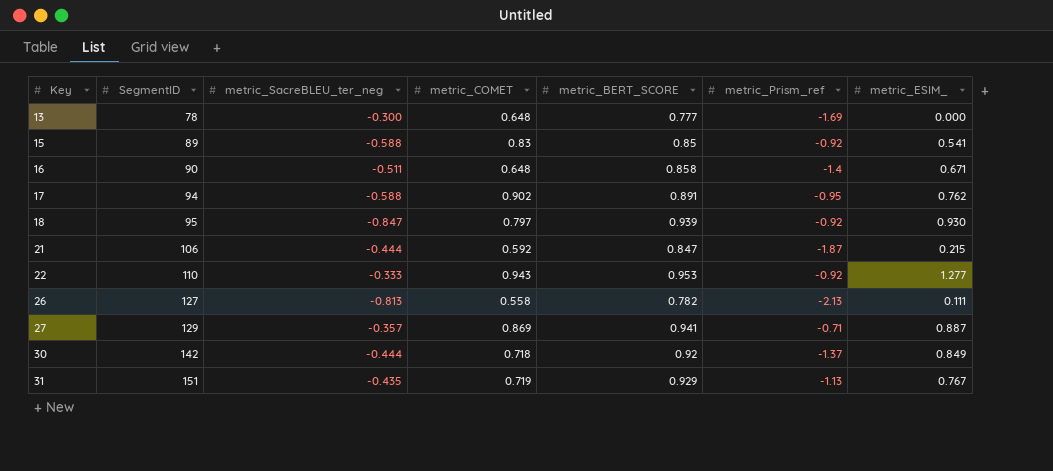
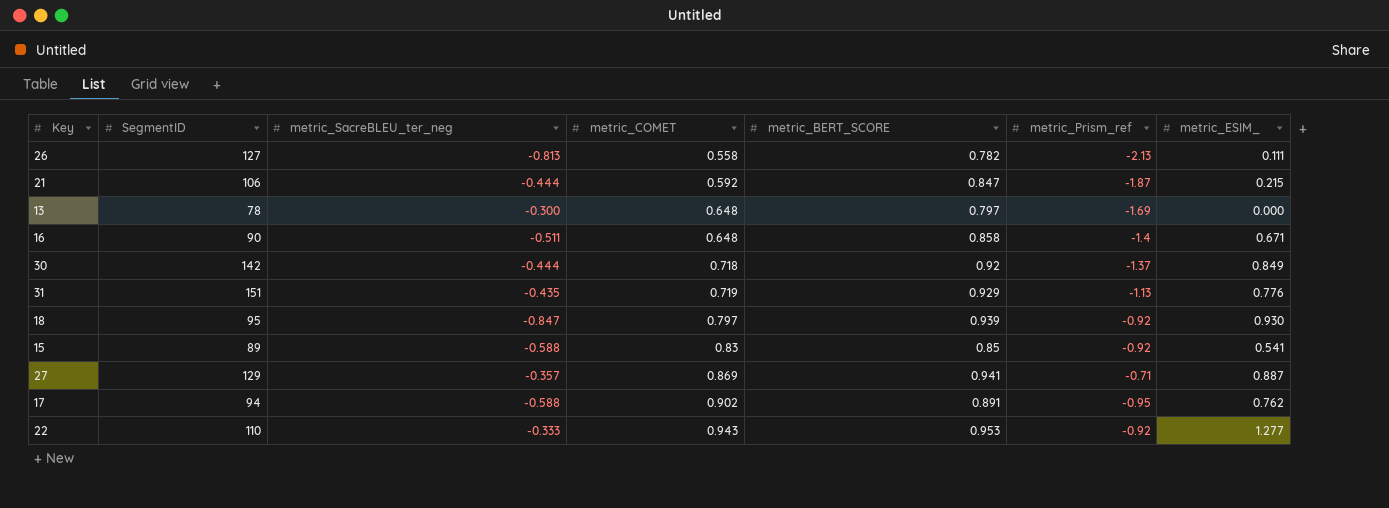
row order: Key ascending -> metric_COMET ascending
13 | metric_BERT_SCORE: 0.777 -> 0.797
31 | metric_ESIM_: 0.767 -> 0.776

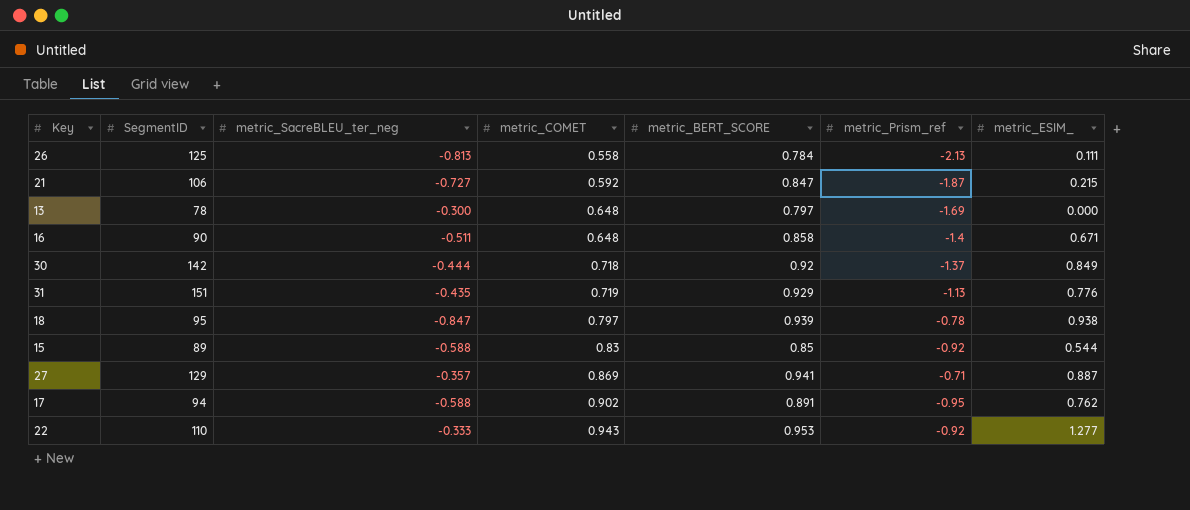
26 | SegmentID: 127 -> 125
26 | metric_BERT_SCORE: 0.782 -> 0.784
21 | metric_SacreBLEU_ter_neg: -0.444 -> -0.727
18 | metric_Prism_ref: -0.92 -> -0.78
18 | metric_ESIM_: 0.930 -> 0.938
15 | metric_ESIM_: 0.541 -> 0.544

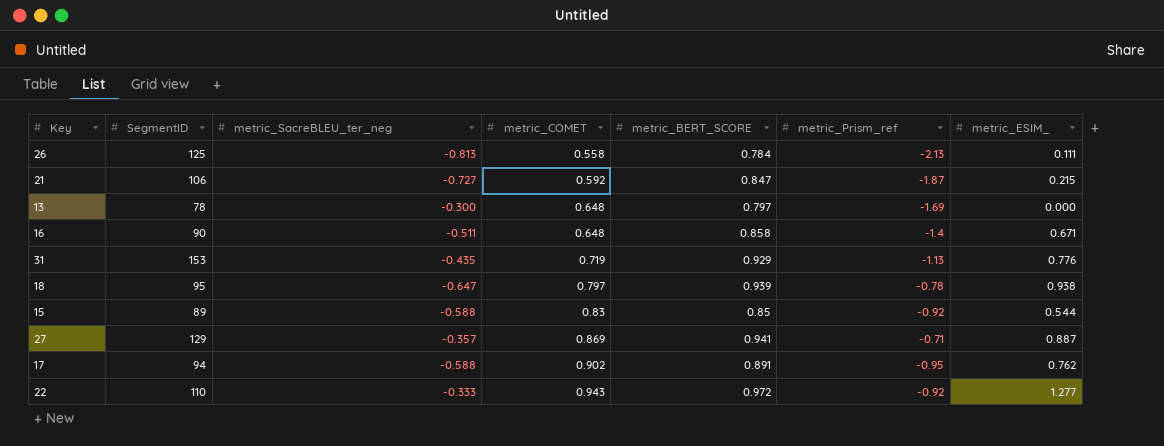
row 30: 142 | -0.444 | 0.718 | 0.92 | -1.37 | 0.849 -> none
31 | SegmentID: 151 -> 153
18 | metric_SacreBLEU_ter_neg: -0.847 -> -0.647
22 | metric_BERT_SCORE: 0.953 -> 0.972

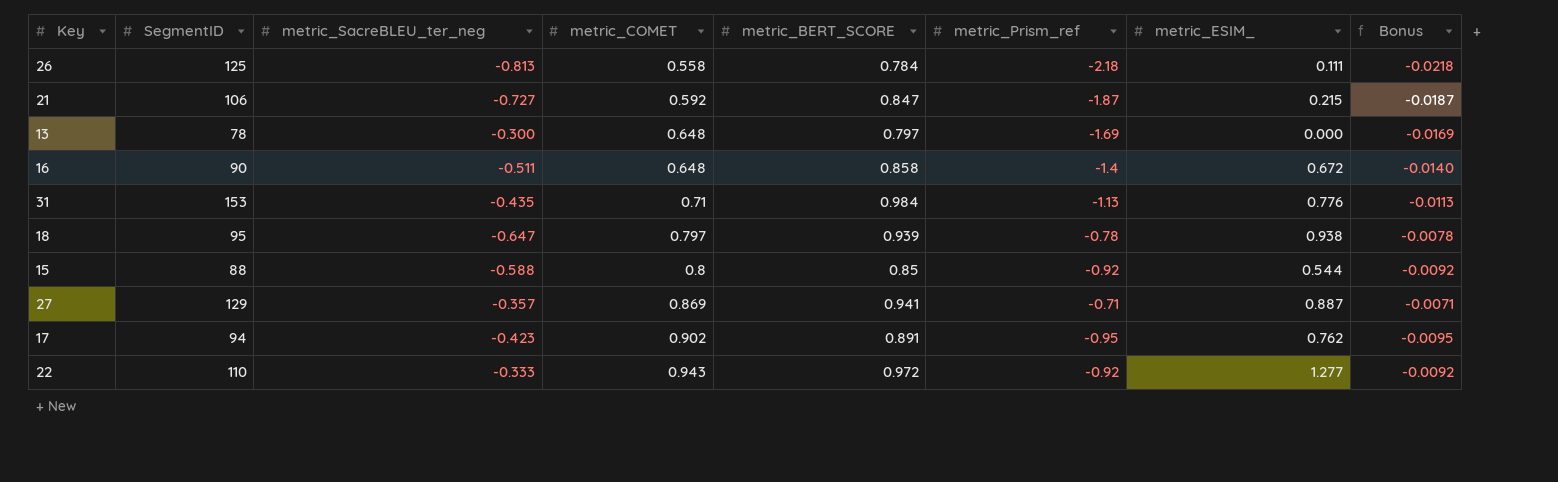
column Bonus | formula: none -> [metric_Prism_ref] * 0.01
26 | metric_Prism_ref: -2.13 -> -2.18
16 | metric_ESIM_: 0.671 -> 0.672
31 | metric_COMET: 0.719 -> 0.71
31 | metric_BERT_SCORE: 0.929 -> 0.984
15 | SegmentID: 89 -> 88
15 | metric_COMET: 0.83 -> 0.8
17 | metric_SacreBLEU_ter_neg: -0.588 -> -0.423

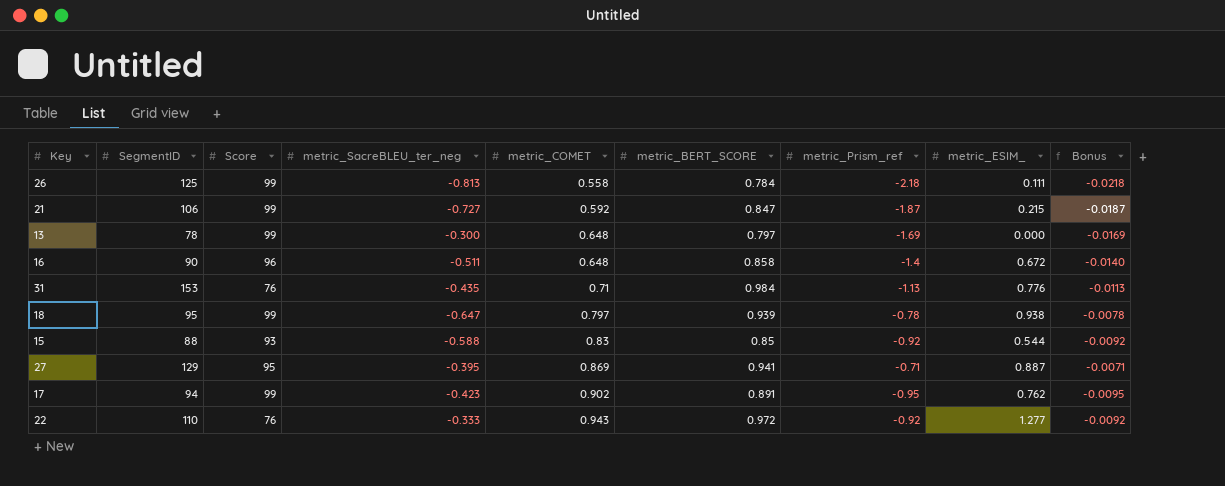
column Score | position: none -> 3
15 | metric_COMET: 0.8 -> 0.83
27 | metric_SacreBLEU_ter_neg: -0.357 -> -0.395

